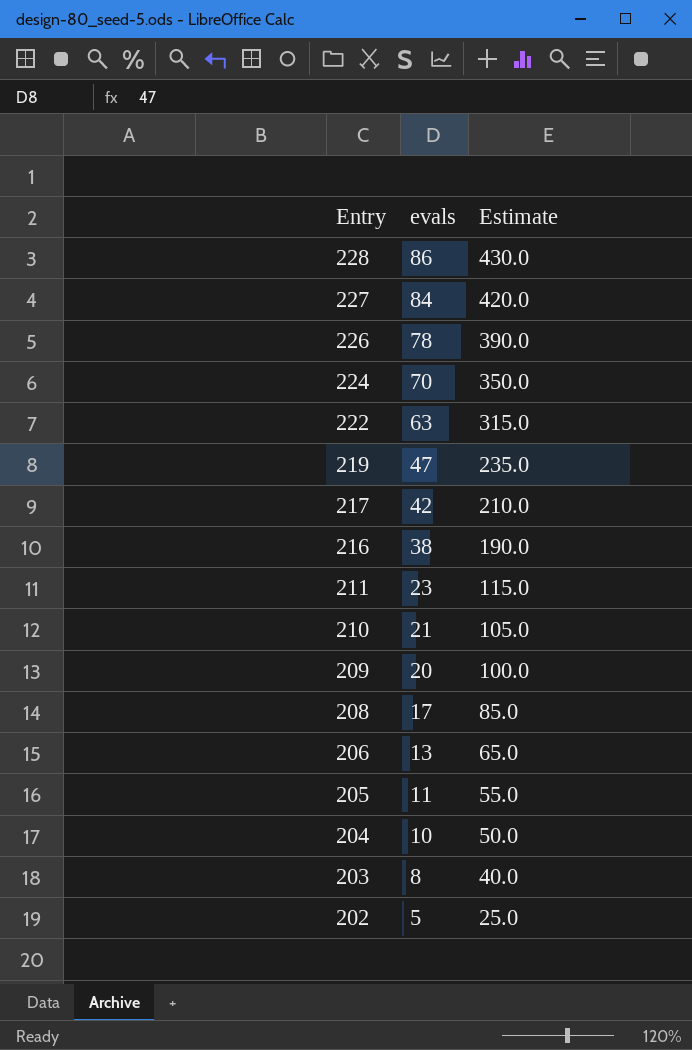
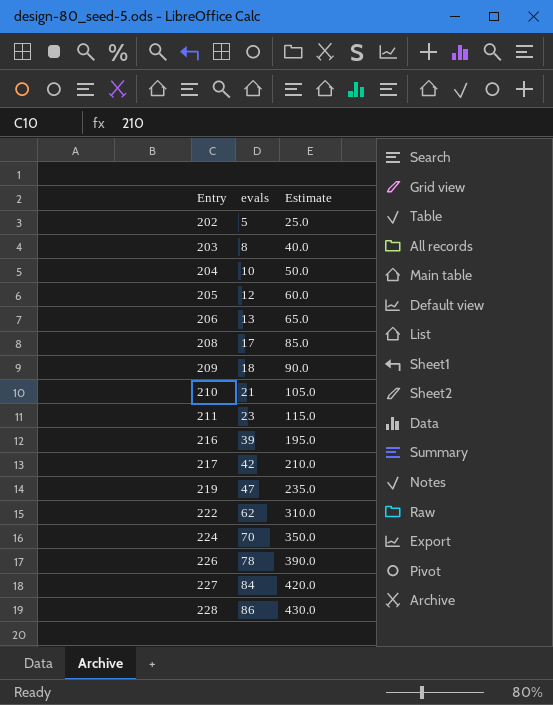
row order: Entry descending -> Entry ascending
205 | evals: 11 -> 12
205 | Estimate: 55.0 -> 60.0
209 | evals: 20 -> 18
209 | Estimate: 100.0 -> 90.0
216 | evals: 38 -> 39
216 | Estimate: 190.0 -> 195.0
222 | evals: 63 -> 62
222 | Estimate: 315.0 -> 310.0

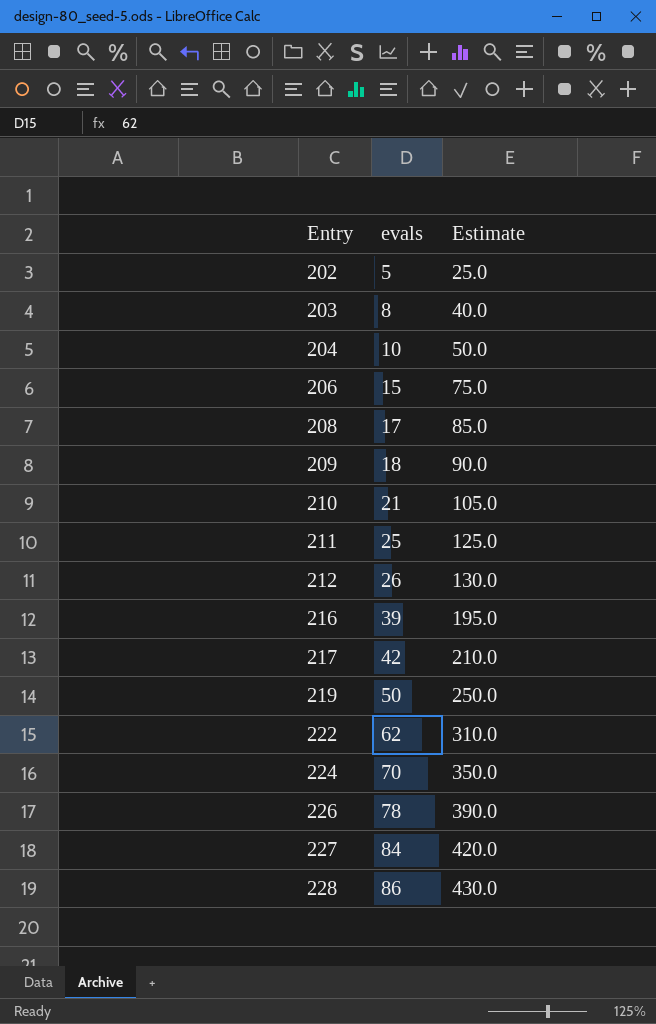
row 205: 12 | 60.0 -> none
206 | evals: 13 -> 15
206 | Estimate: 65.0 -> 75.0
211 | evals: 23 -> 25
211 | Estimate: 115.0 -> 125.0
row 212: none -> 26 | 130.0
219 | evals: 47 -> 50
219 | Estimate: 235.0 -> 250.0

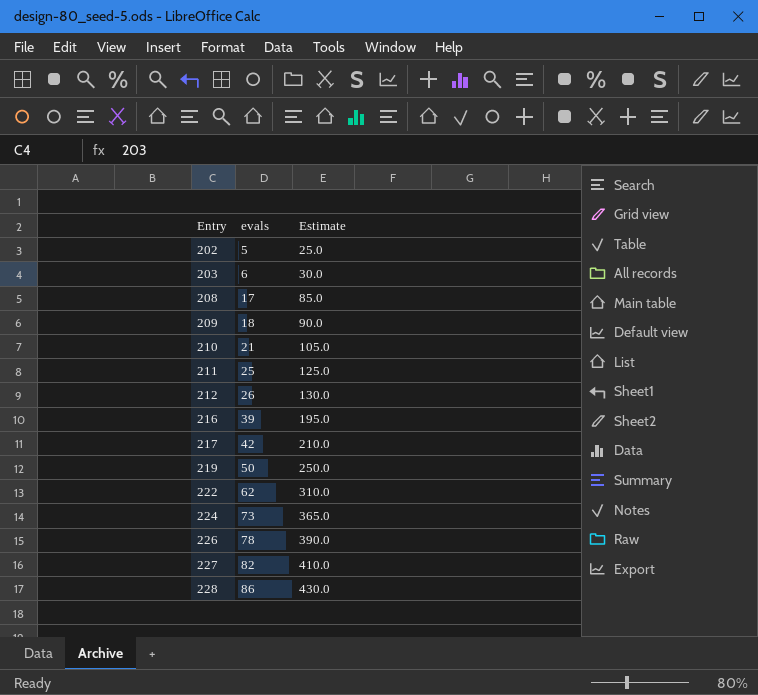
row 204: 10 | 50.0 -> none
row 206: 15 | 75.0 -> none
203 | evals: 8 -> 6
203 | Estimate: 40.0 -> 30.0
224 | evals: 70 -> 73
224 | Estimate: 350.0 -> 365.0
227 | evals: 84 -> 82
227 | Estimate: 420.0 -> 410.0

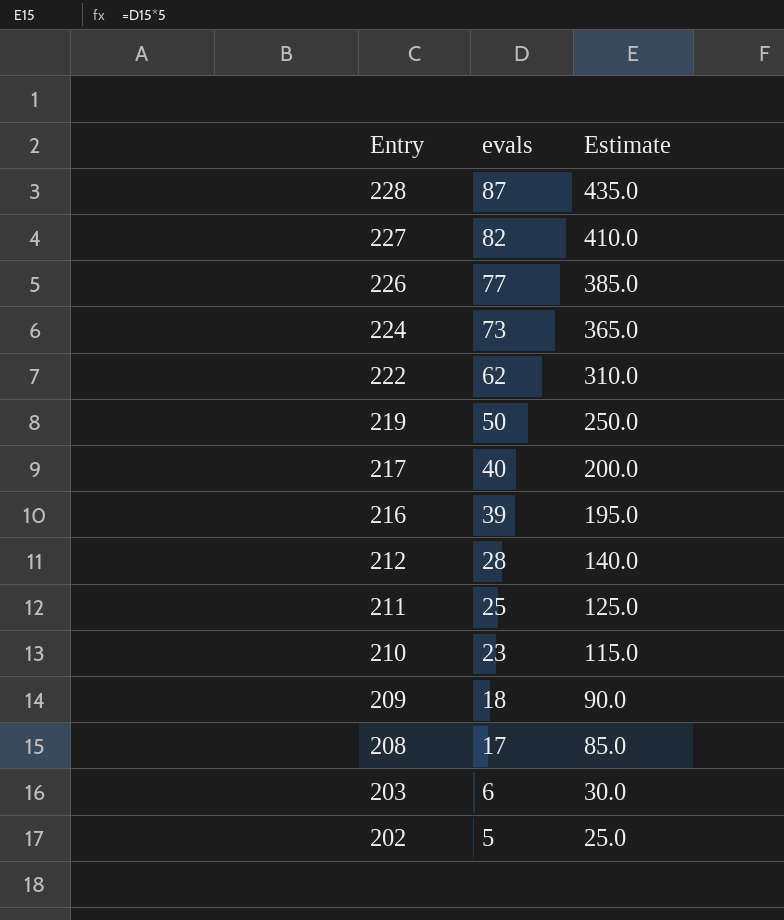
row order: Entry ascending -> Entry descending
228 | evals: 86 -> 87
228 | Estimate: 430.0 -> 435.0
226 | evals: 78 -> 77
226 | Estimate: 390.0 -> 385.0
217 | evals: 42 -> 40
217 | Estimate: 210.0 -> 200.0
212 | evals: 26 -> 28
212 | Estimate: 130.0 -> 140.0
210 | evals: 21 -> 23
210 | Estimate: 105.0 -> 115.0

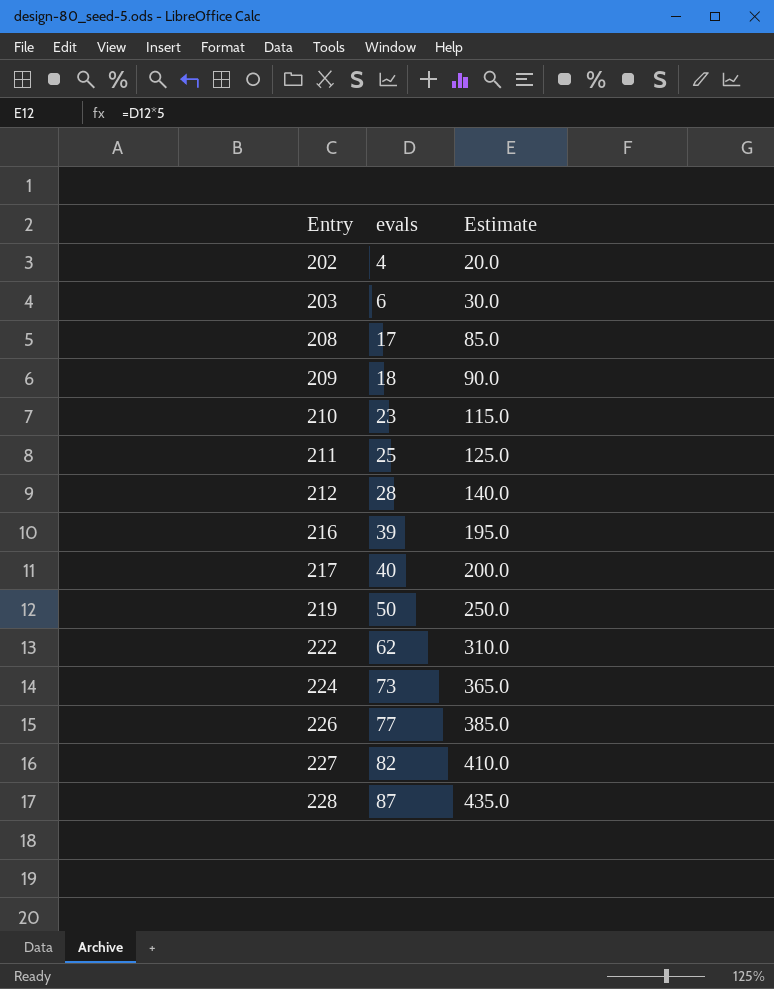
row order: Entry descending -> Entry ascending
202 | evals: 5 -> 4
202 | Estimate: 25.0 -> 20.0

